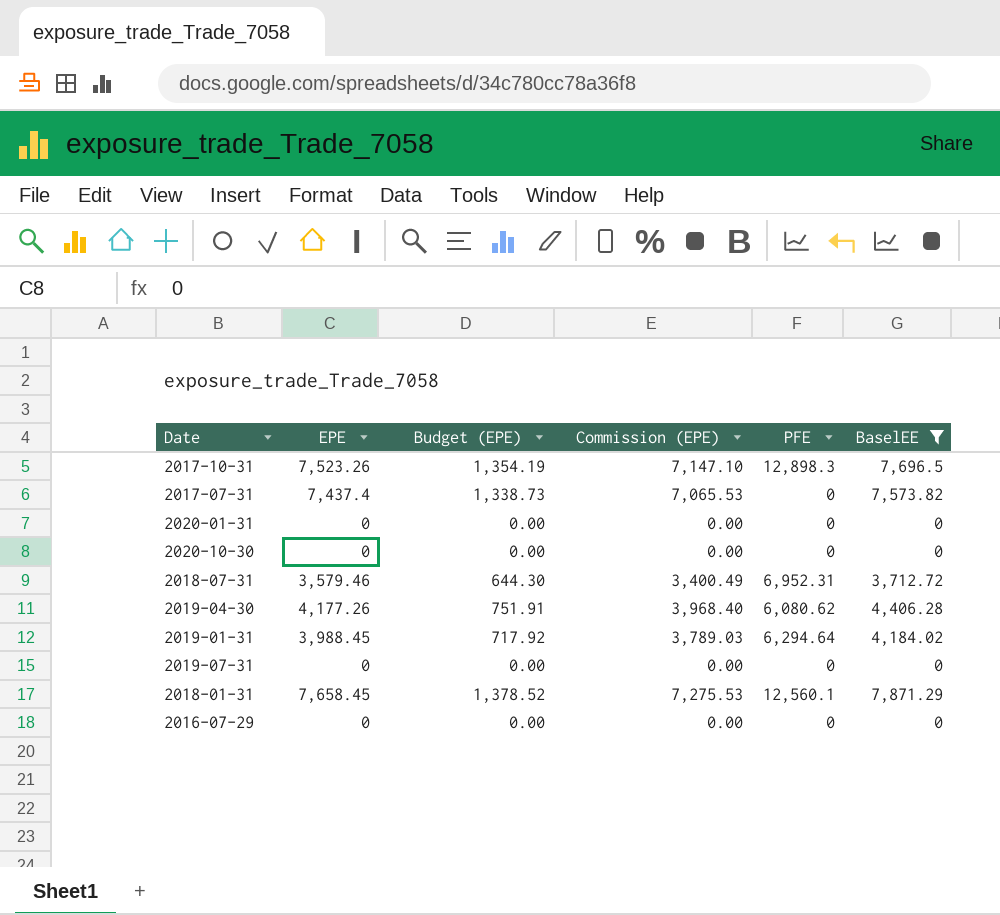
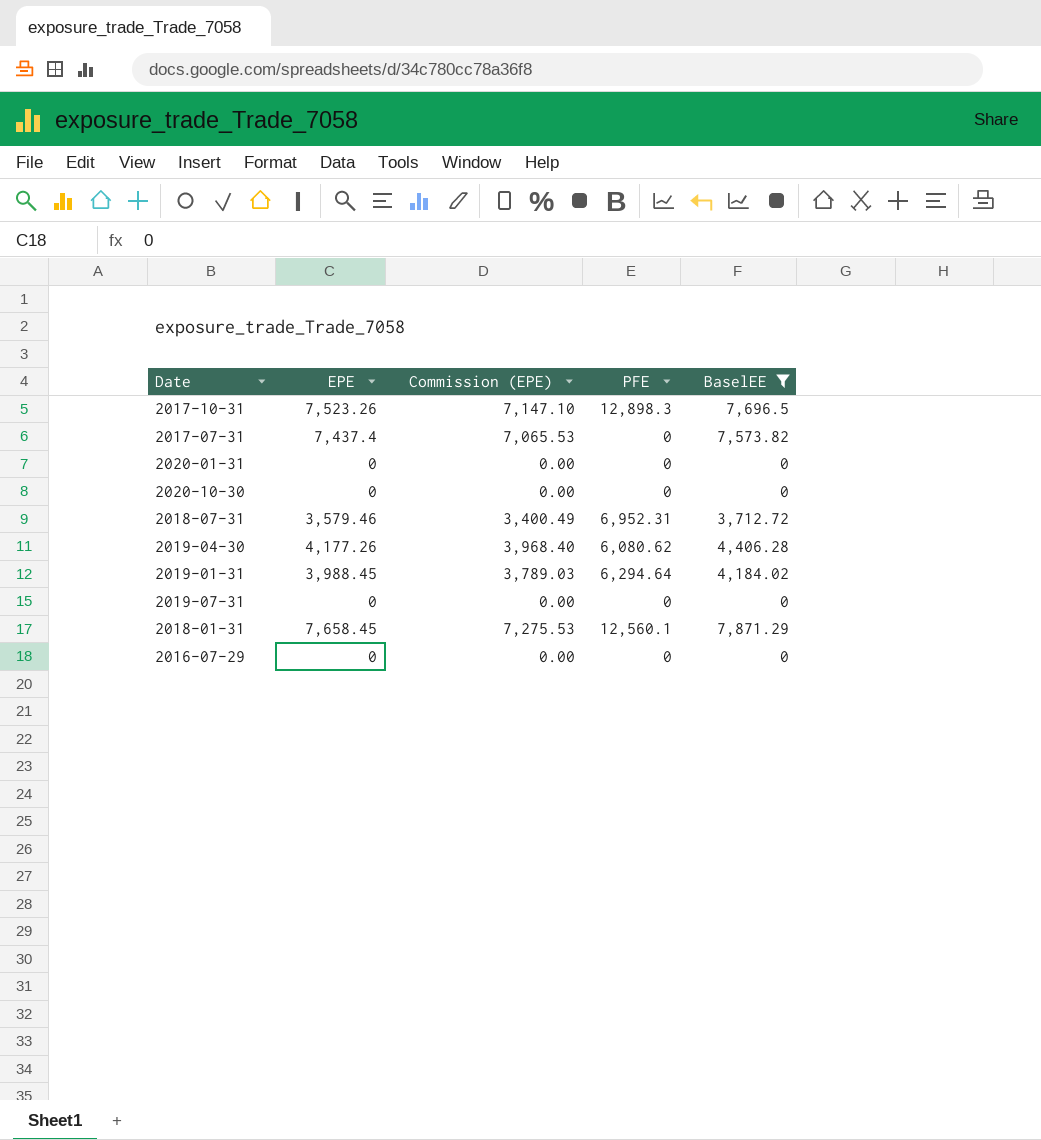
column Budget (EPE) | formula: [EPE] * 0.18 -> none

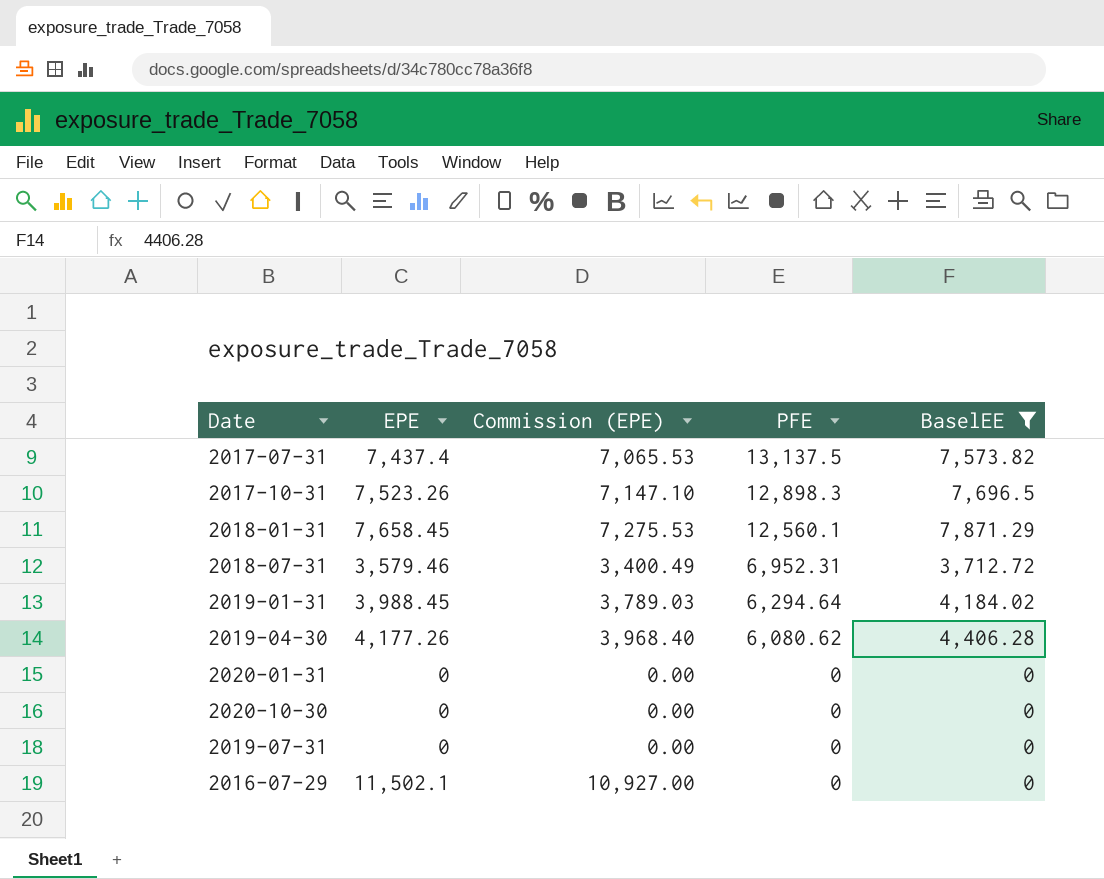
row order: none -> PFE descending
2017-07-31 | PFE: 0 -> 13,137.5
2016-07-29 | EPE: 0 -> 11,502.1
2016-07-29 | Commission (EPE): 0.00 -> 10,927.00

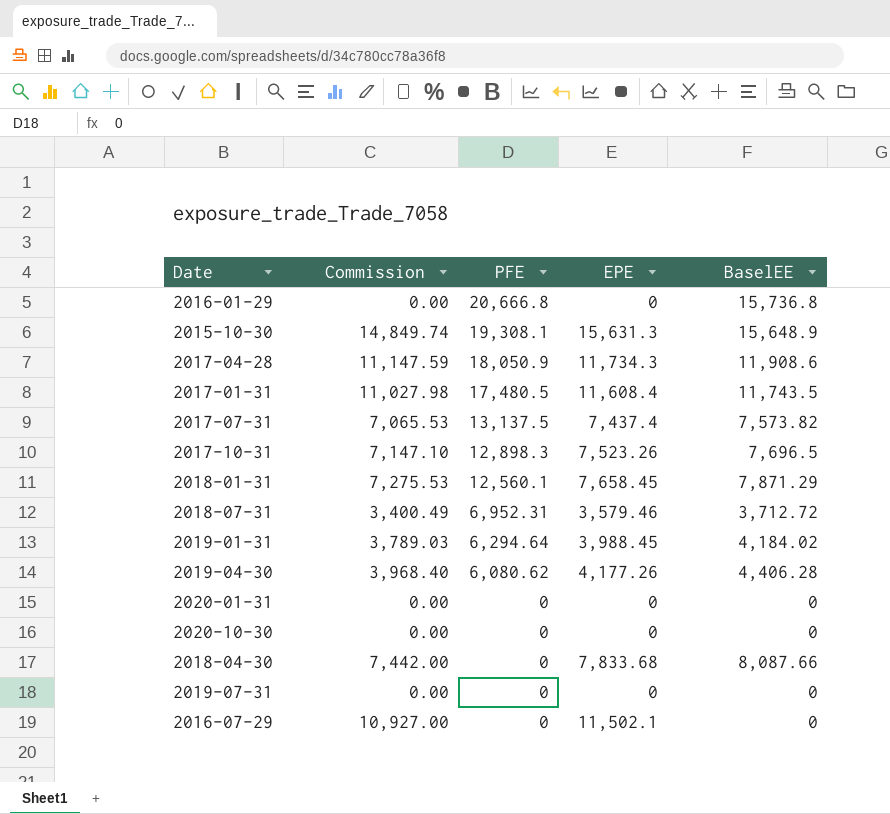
filter: BaselEE <= 7,871.29 -> none
column name: Commission (EPE) -> Commission
column EPE | position: 2 -> 4

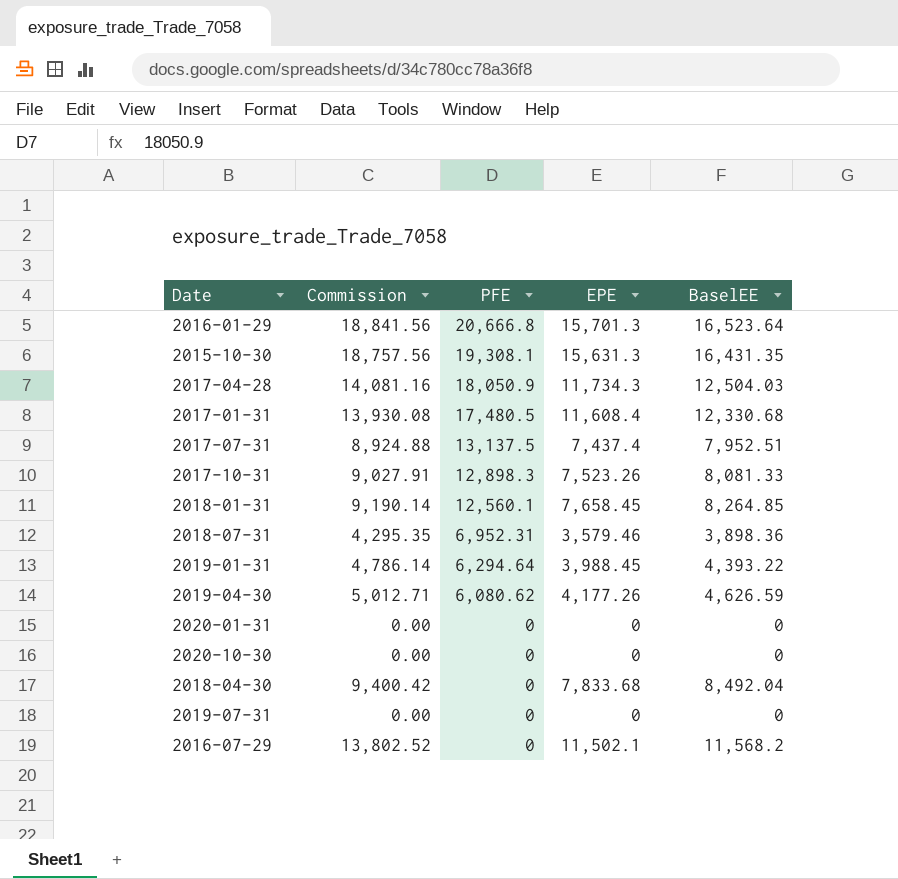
column Commission | formula: [EPE] * 0.95 -> [EPE] * 1.2
2016-01-29 | EPE: 0 -> 15,701.3
2016-01-29 | BaselEE: 15,736.8 -> 16,523.64
2015-10-30 | BaselEE: 15,648.9 -> 16,431.35
2017-04-28 | BaselEE: 11,908.6 -> 12,504.03
2017-01-31 | BaselEE: 11,743.5 -> 12,330.68
2017-07-31 | BaselEE: 7,573.82 -> 7,952.51
2017-10-31 | BaselEE: 7,696.5 -> 8,081.33
2018-01-31 | BaselEE: 7,871.29 -> 8,264.85
2018-07-31 | BaselEE: 3,712.72 -> 3,898.36
2019-01-31 | BaselEE: 4,184.02 -> 4,393.22
2019-04-30 | BaselEE: 4,406.28 -> 4,626.59
2018-04-30 | BaselEE: 8,087.66 -> 8,492.04
2016-07-29 | BaselEE: 0 -> 11,568.2

